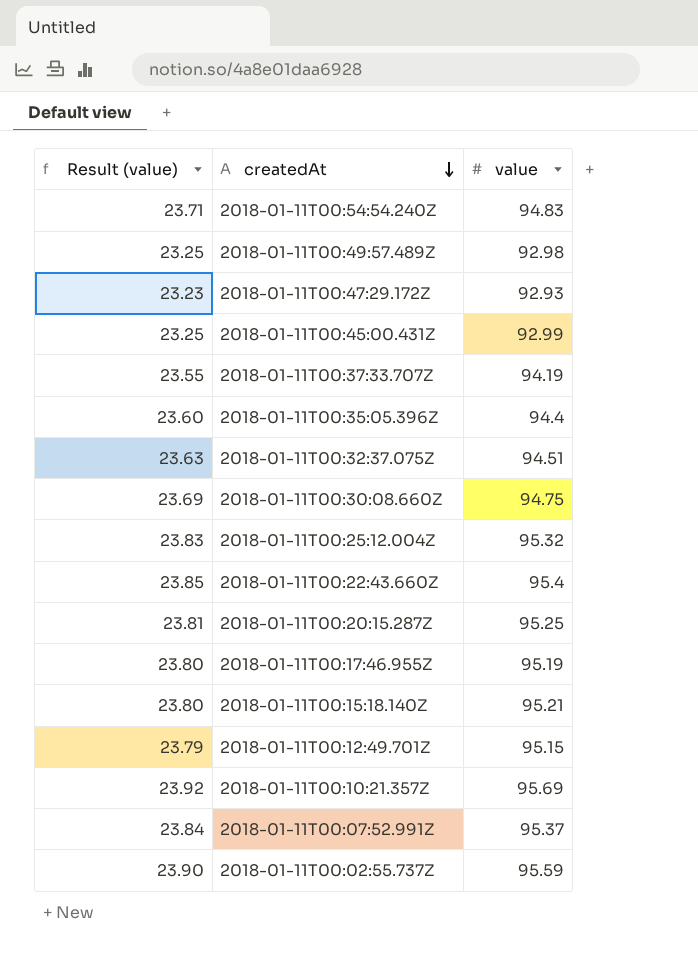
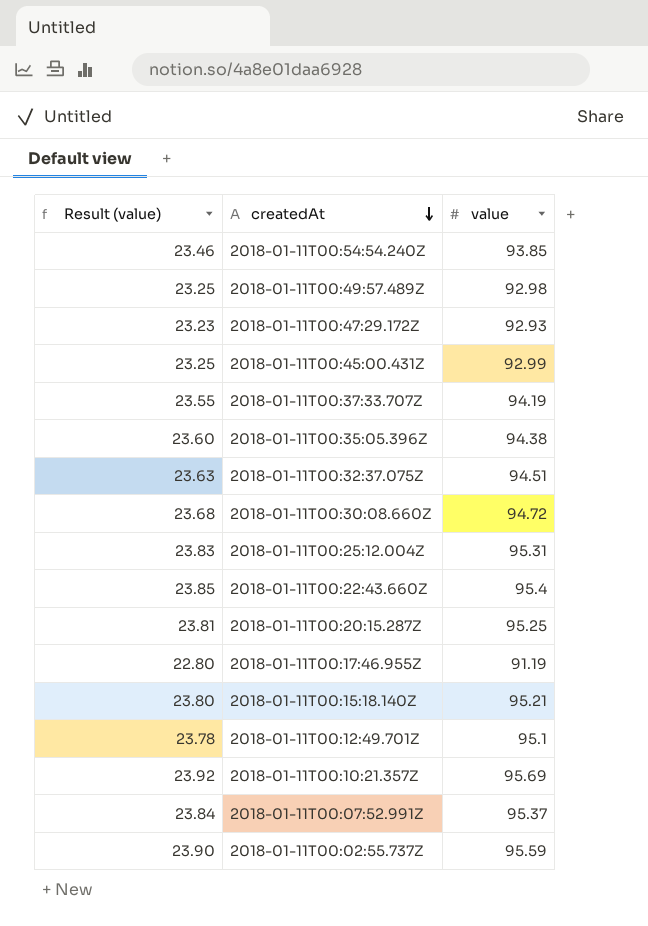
2018-01-11T00:54:54.240Z | Result (value): 23.71 -> 23.46
2018-01-11T00:54:54.240Z | value: 94.83 -> 93.85
2018-01-11T00:35:05.396Z | value: 94.4 -> 94.38
2018-01-11T00:30:08.660Z | Result (value): 23.69 -> 23.68
2018-01-11T00:30:08.660Z | value: 94.75 -> 94.72
2018-01-11T00:25:12.004Z | value: 95.32 -> 95.31
2018-01-11T00:17:46.955Z | Result (value): 23.80 -> 22.80
2018-01-11T00:17:46.955Z | value: 95.19 -> 91.19
2018-01-11T00:12:49.701Z | Result (value): 23.79 -> 23.78
2018-01-11T00:12:49.701Z | value: 95.15 -> 95.1

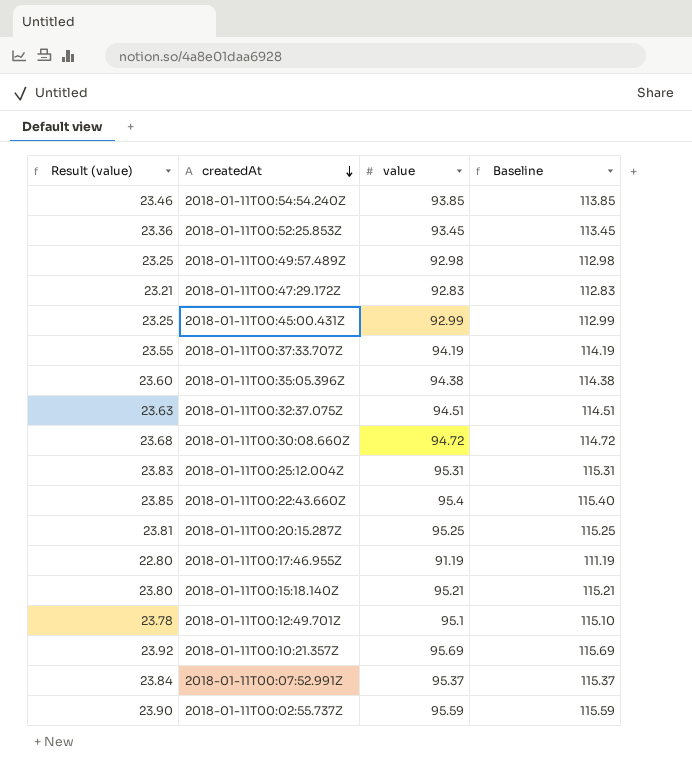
column Baseline | formula: none -> [value] + 20
row 2018-01-11T00:52:25.853Z: none -> 23.36 | 93.45 | 113.45
2018-01-11T00:47:29.172Z | Result (value): 23.23 -> 23.21
2018-01-11T00:47:29.172Z | value: 92.93 -> 92.83

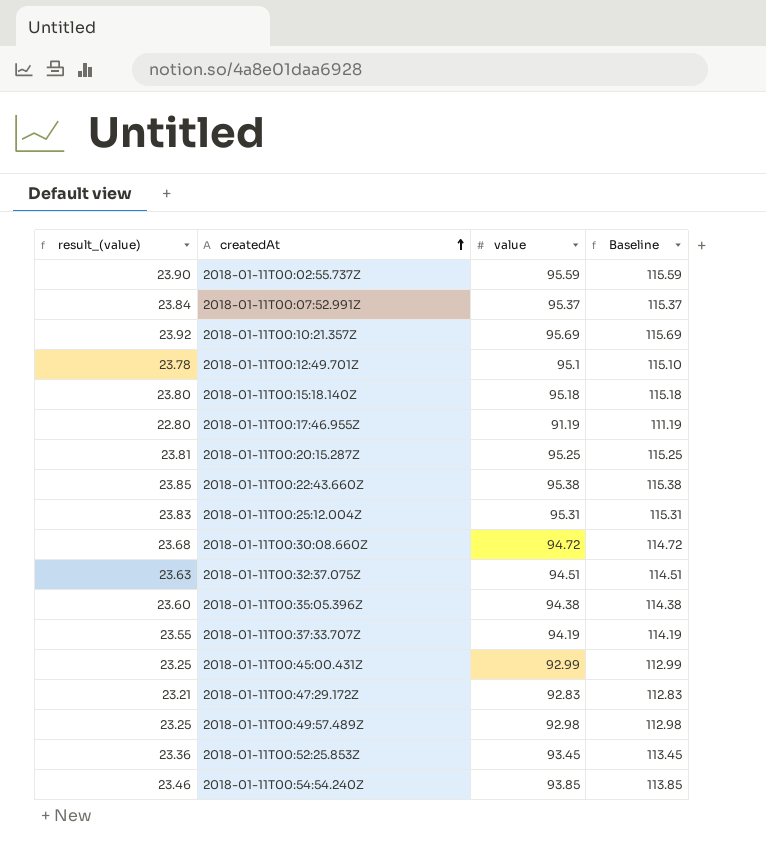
row order: createdAt descending -> createdAt ascending
column name: Result (value) -> result_(value)
2018-01-11T00:15:18.140Z | value: 95.21 -> 95.18
2018-01-11T00:15:18.140Z | Baseline: 115.21 -> 115.18
2018-01-11T00:22:43.660Z | value: 95.4 -> 95.38
2018-01-11T00:22:43.660Z | Baseline: 115.40 -> 115.38

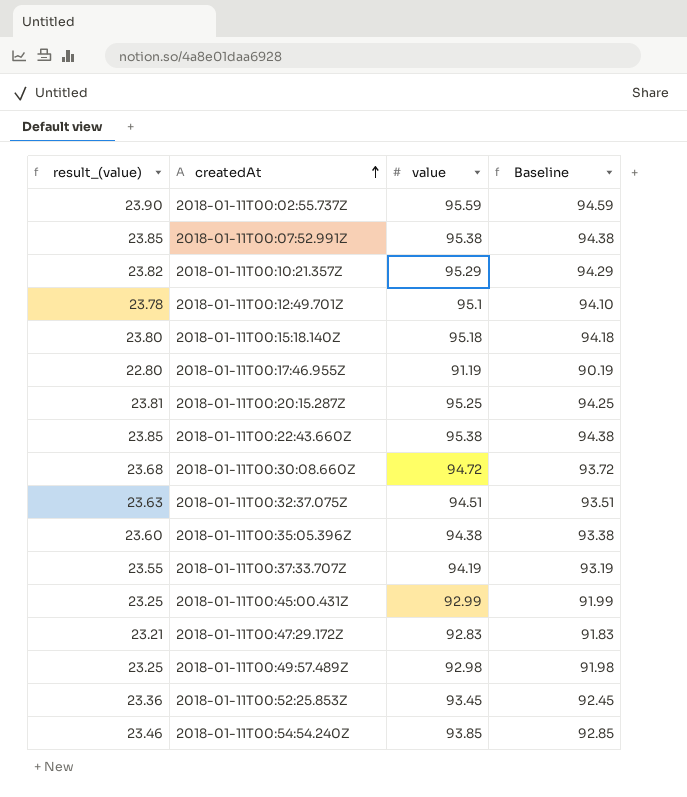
column Baseline | formula: [value] + 20 -> [value] - 1
row 2018-01-11T00:25:12.004Z: 23.83 | 95.31 | 115.31 -> none
2018-01-11T00:07:52.991Z | result_(value): 23.84 -> 23.85
2018-01-11T00:07:52.991Z | value: 95.37 -> 95.38
2018-01-11T00:10:21.357Z | result_(value): 23.92 -> 23.82
2018-01-11T00:10:21.357Z | value: 95.69 -> 95.29

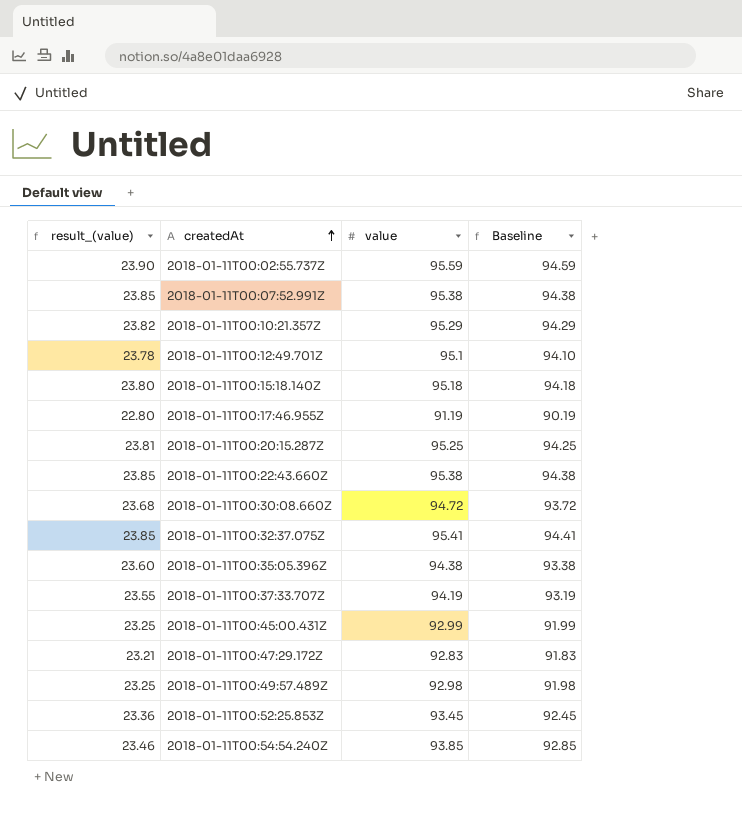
2018-01-11T00:32:37.075Z | result_(value): 23.63 -> 23.85
2018-01-11T00:32:37.075Z | value: 94.51 -> 95.41
2018-01-11T00:32:37.075Z | Baseline: 93.51 -> 94.41

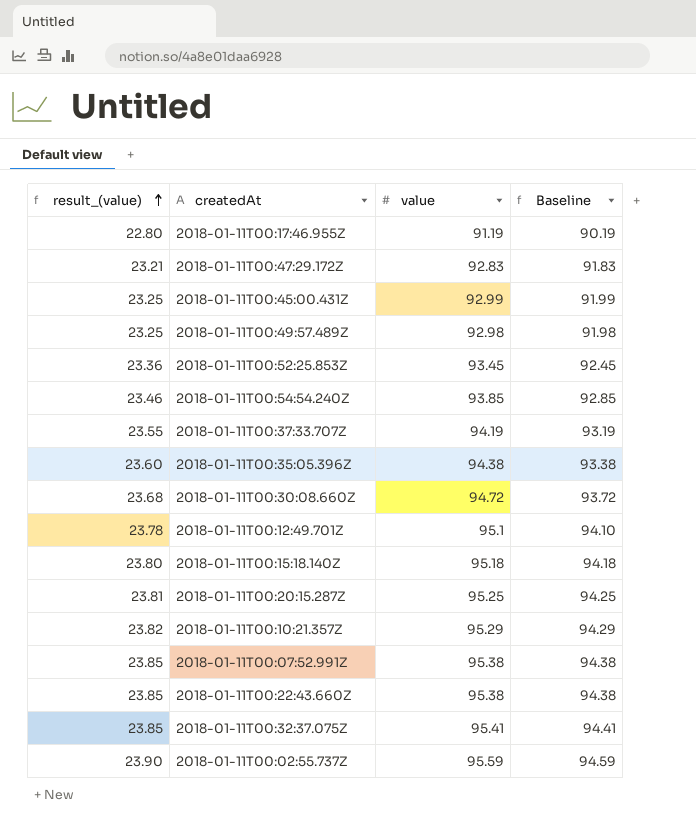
row order: createdAt ascending -> result_(value) ascending

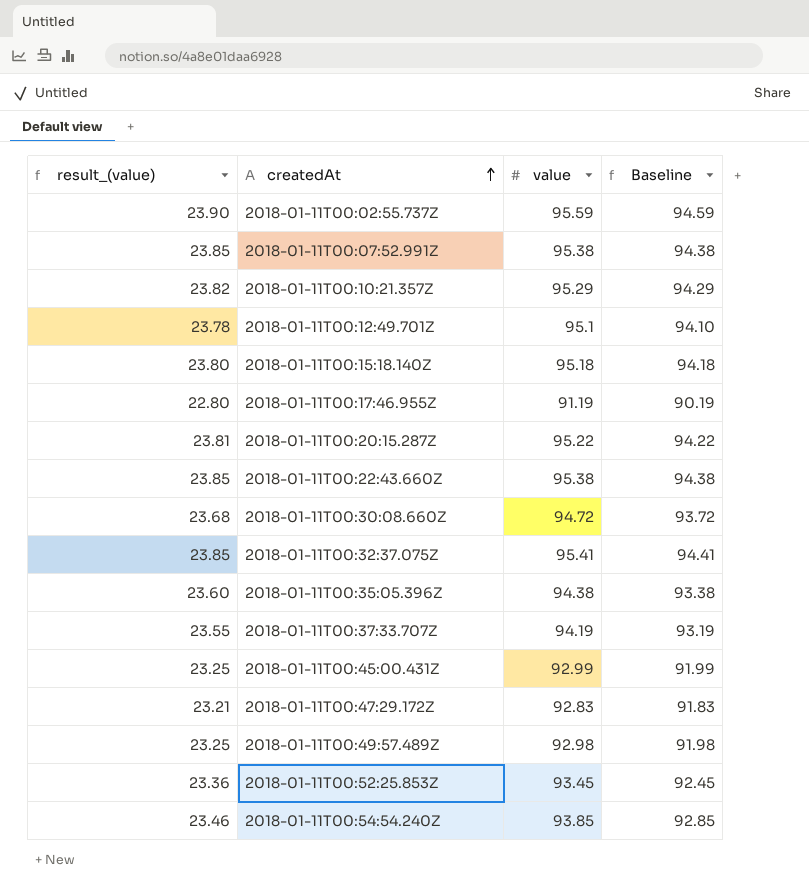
row order: result_(value) ascending -> createdAt ascending
2018-01-11T00:20:15.287Z | value: 95.25 -> 95.22
2018-01-11T00:20:15.287Z | Baseline: 94.25 -> 94.22

